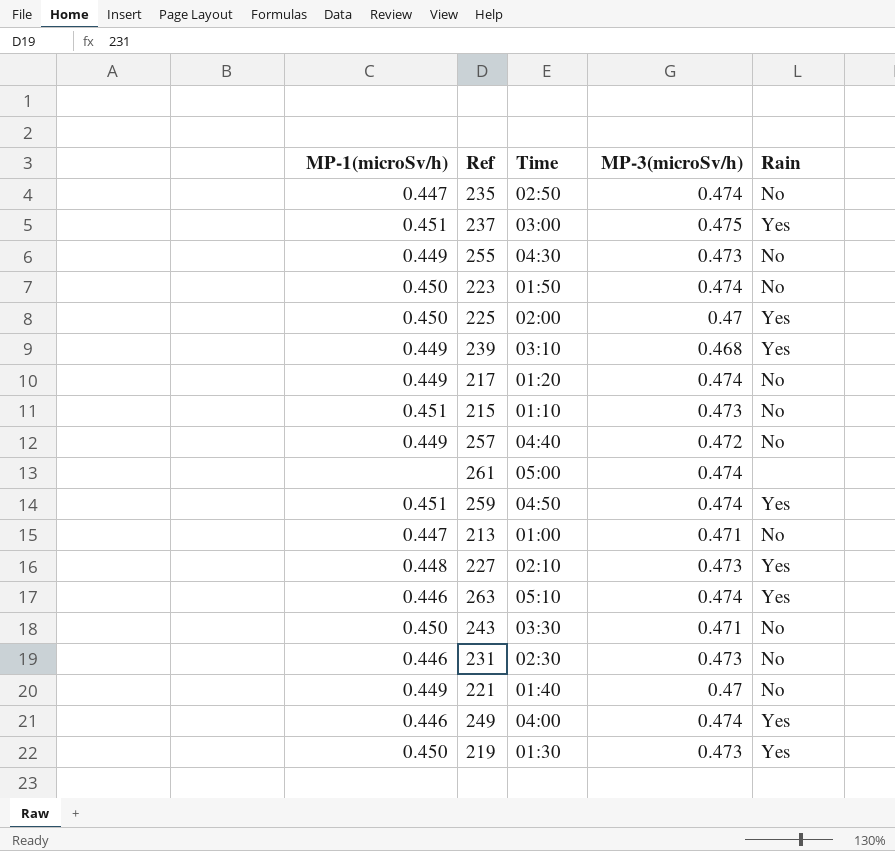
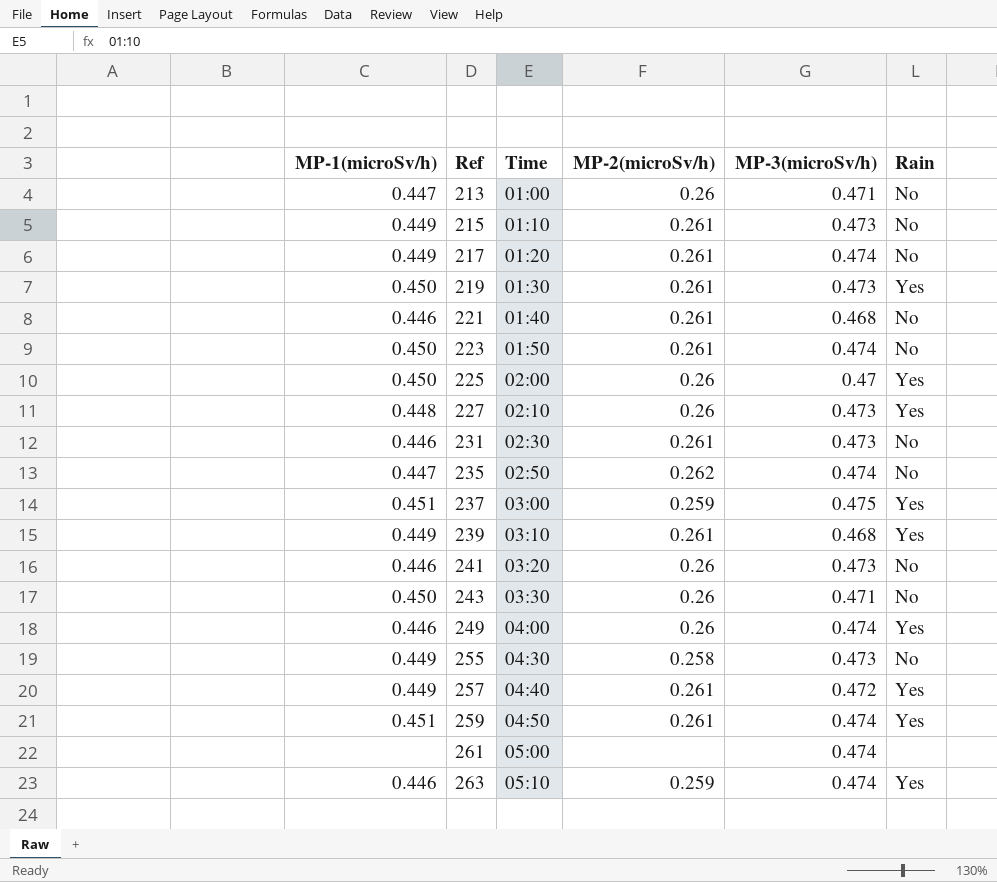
row order: none -> Ref ascending
column MP-2(microSv/h) | position: none -> 4
215 | MP-1(microSv/h): 0.451 -> 0.449
221 | MP-1(microSv/h): 0.449 -> 0.446
221 | MP-3(microSv/h): 0.47 -> 0.468
row 241: none -> 0.446 | 03:20 | 0.26 | 0.473 | No
257 | Rain: No -> Yes

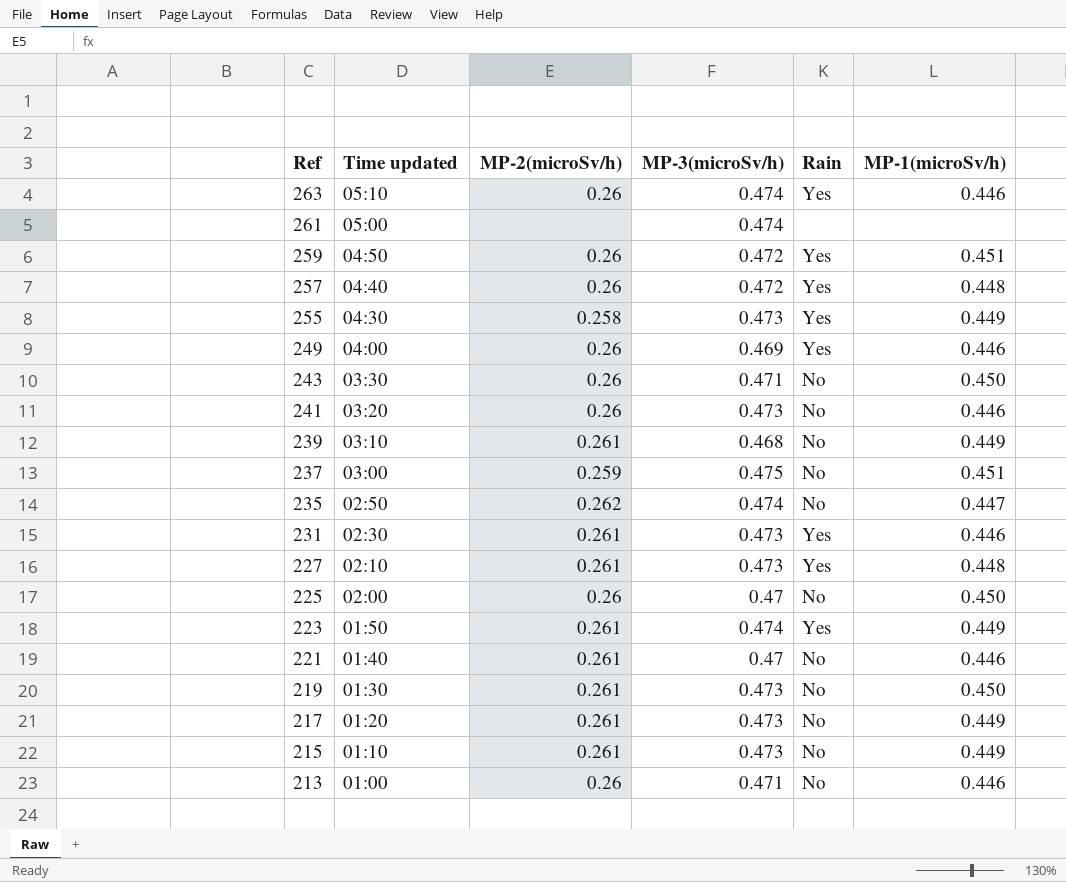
row order: Ref ascending -> Ref descending
column name: Time -> Time updated
column MP-1(microSv/h) | position: 1 -> 6
263 | MP-2(microSv/h): 0.259 -> 0.26
259 | MP-2(microSv/h): 0.261 -> 0.26
259 | MP-3(microSv/h): 0.474 -> 0.472
257 | MP-2(microSv/h): 0.261 -> 0.26
257 | MP-1(microSv/h): 0.449 -> 0.448
255 | Rain: No -> Yes
249 | MP-3(microSv/h): 0.474 -> 0.469
239 | Rain: Yes -> No
237 | Rain: Yes -> No
231 | Rain: No -> Yes
227 | MP-2(microSv/h): 0.26 -> 0.261
225 | Rain: Yes -> No
223 | Rain: No -> Yes
223 | MP-1(microSv/h): 0.450 -> 0.449
221 | MP-3(microSv/h): 0.468 -> 0.47
219 | Rain: Yes -> No
217 | MP-3(microSv/h): 0.474 -> 0.473
213 | MP-1(microSv/h): 0.447 -> 0.446

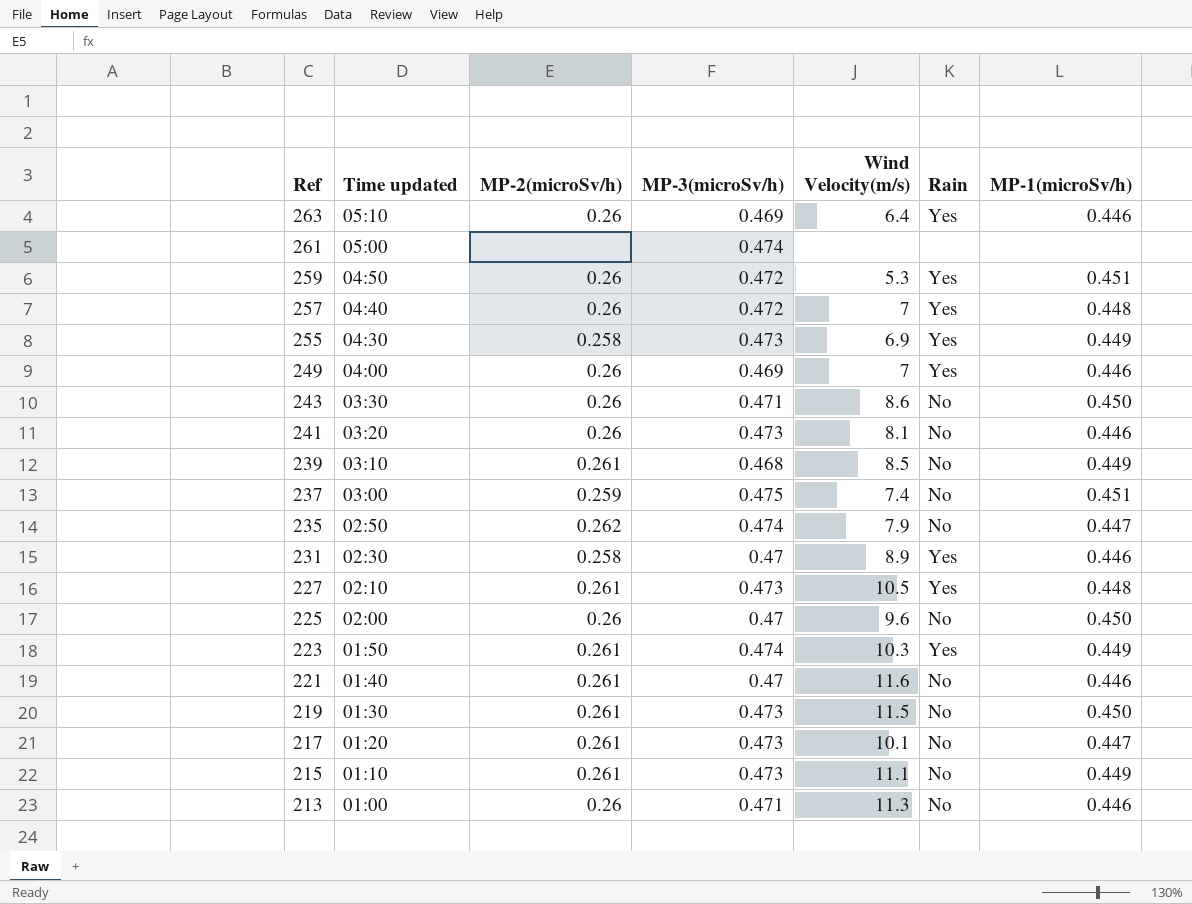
column Wind Velocity(m/s) | position: none -> 5
263 | MP-3(microSv/h): 0.474 -> 0.469
231 | MP-2(microSv/h): 0.261 -> 0.258
231 | MP-3(microSv/h): 0.473 -> 0.47
217 | MP-1(microSv/h): 0.449 -> 0.447

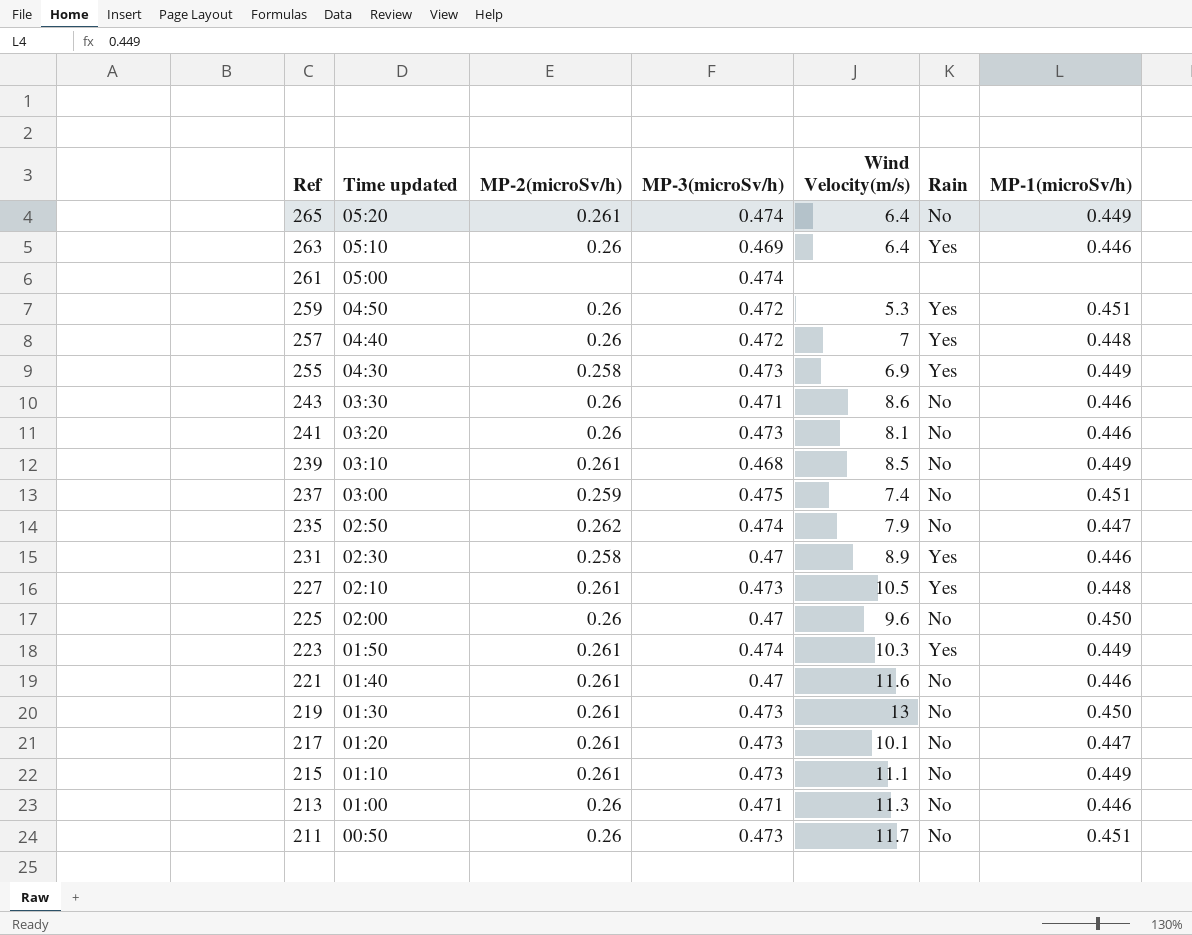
row 249: 04:00 | 0.26 | 0.469 | 7 | Yes | 0.446 -> none
row 265: none -> 05:20 | 0.261 | 0.474 | 6.4 | No | 0.449
243 | MP-1(microSv/h): 0.450 -> 0.446
219 | Wind Velocity(m/s): 11.5 -> 13
row 211: none -> 00:50 | 0.26 | 0.473 | 11.7 | No | 0.451

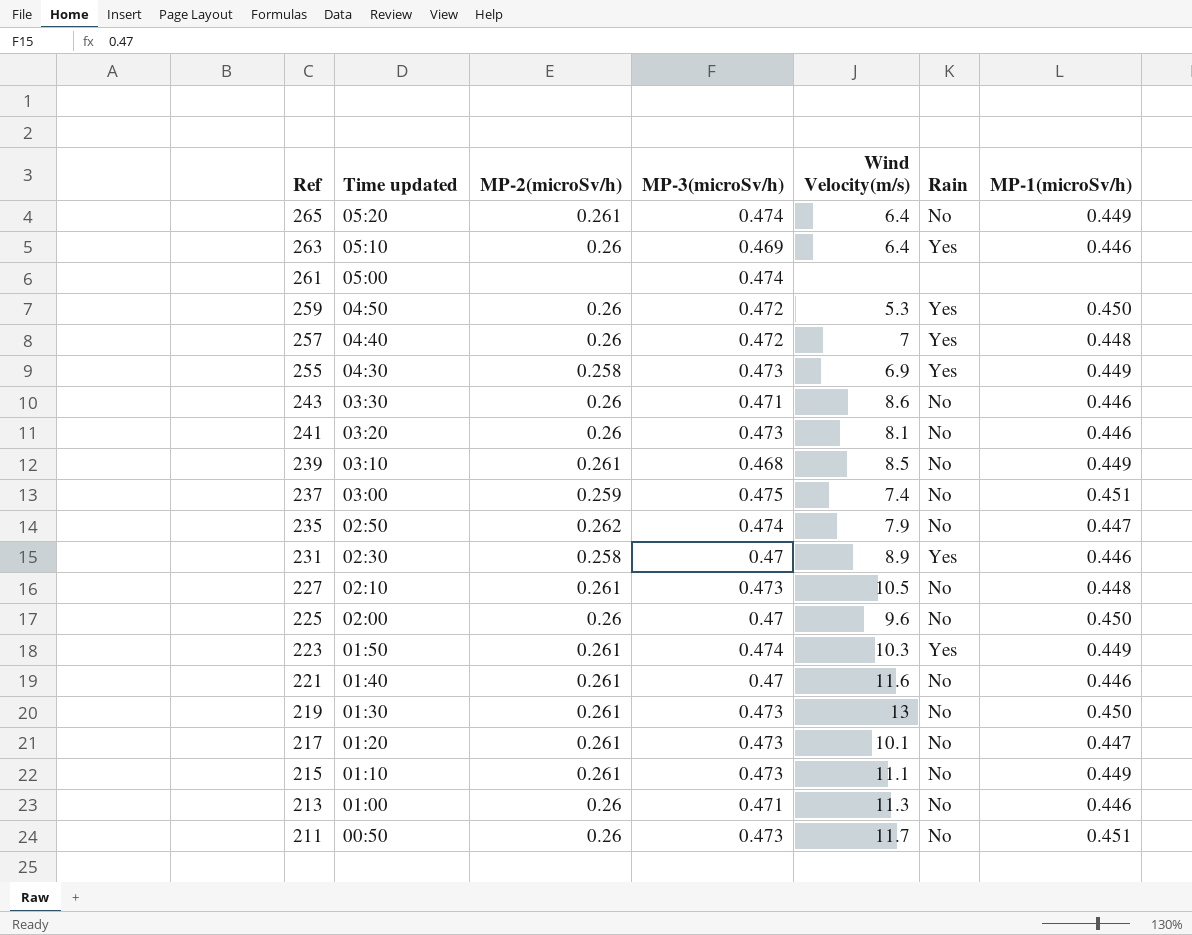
259 | MP-1(microSv/h): 0.451 -> 0.450
227 | Rain: Yes -> No

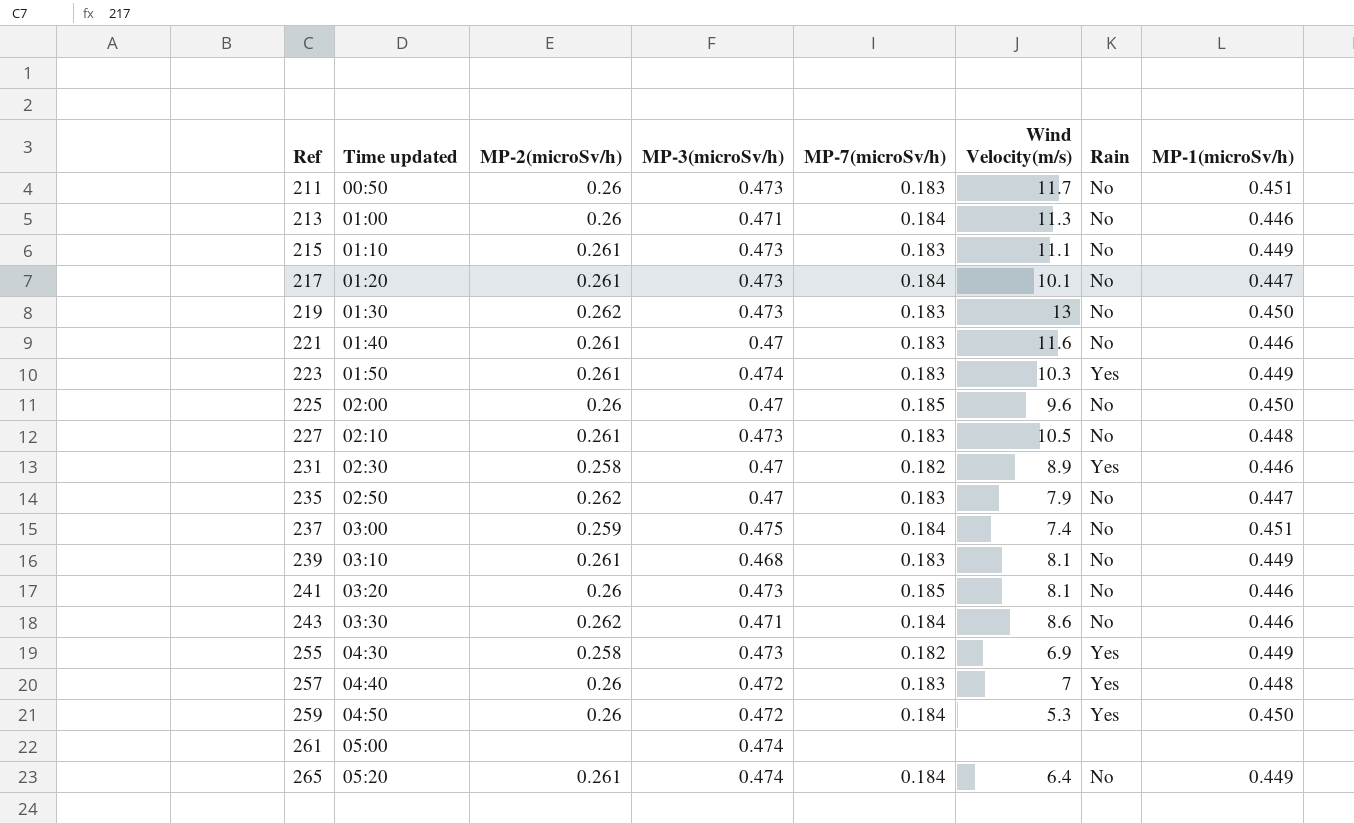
row order: Ref descending -> Ref ascending
column MP-7(microSv/h) | position: none -> 5
row 263: 05:10 | 0.26 | 0.469 | 6.4 | Yes | 0.446 -> none
219 | MP-2(microSv/h): 0.261 -> 0.262
235 | MP-3(microSv/h): 0.474 -> 0.47
239 | Wind Velocity(m/s): 8.5 -> 8.1
243 | MP-2(microSv/h): 0.26 -> 0.262

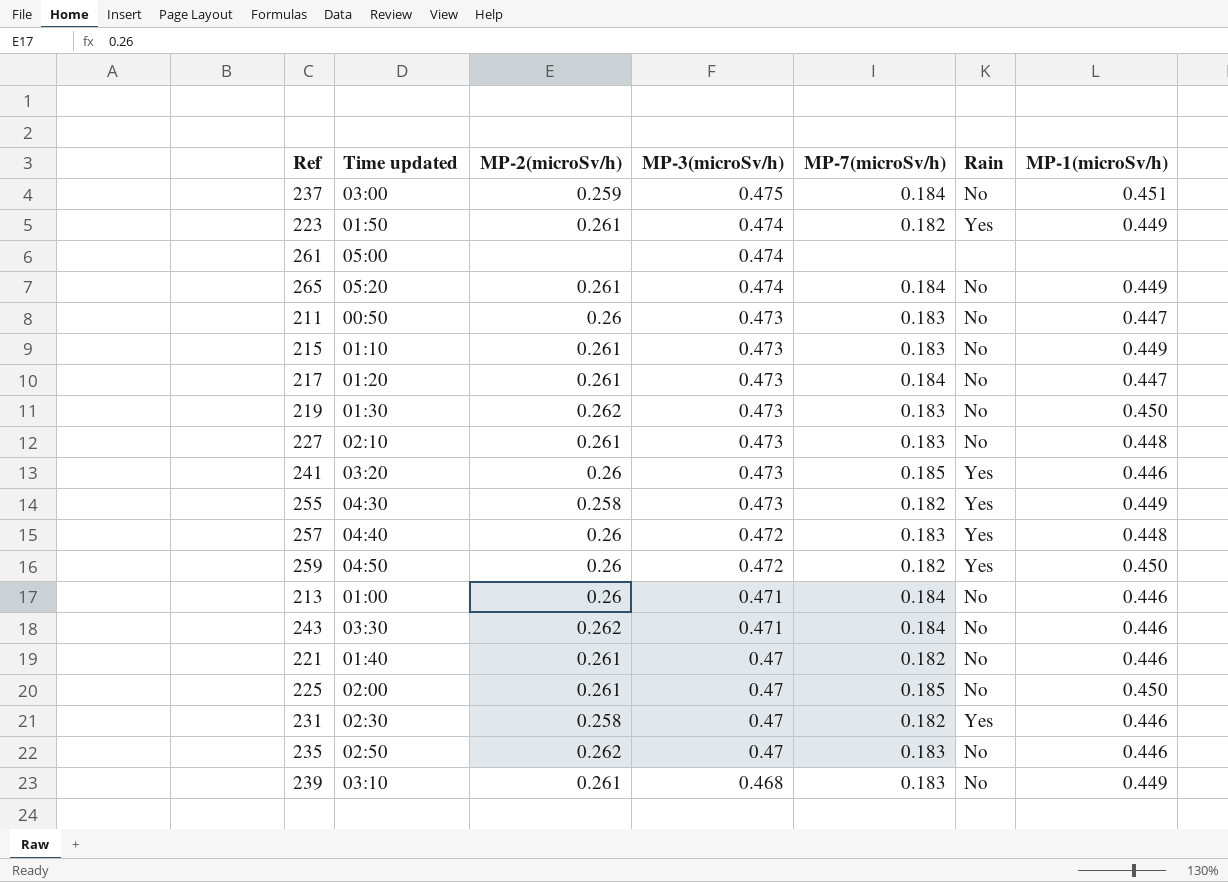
row order: Ref ascending -> MP-3(microSv/h) descending
column Wind Velocity(m/s) | position: 6 -> none
223 | MP-7(microSv/h): 0.183 -> 0.182
211 | MP-1(microSv/h): 0.451 -> 0.447
241 | Rain: No -> Yes
259 | MP-7(microSv/h): 0.184 -> 0.182
221 | MP-7(microSv/h): 0.183 -> 0.182
225 | MP-2(microSv/h): 0.26 -> 0.261
235 | MP-1(microSv/h): 0.447 -> 0.446

